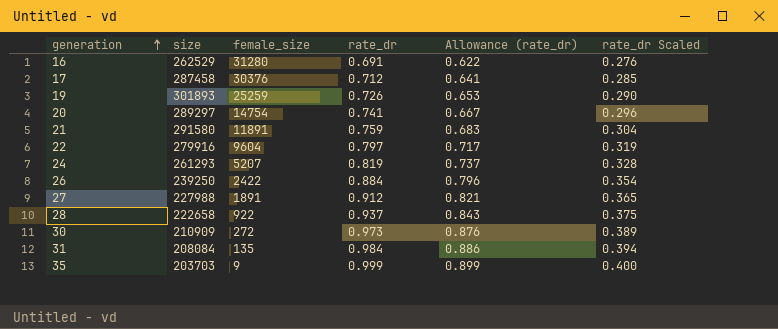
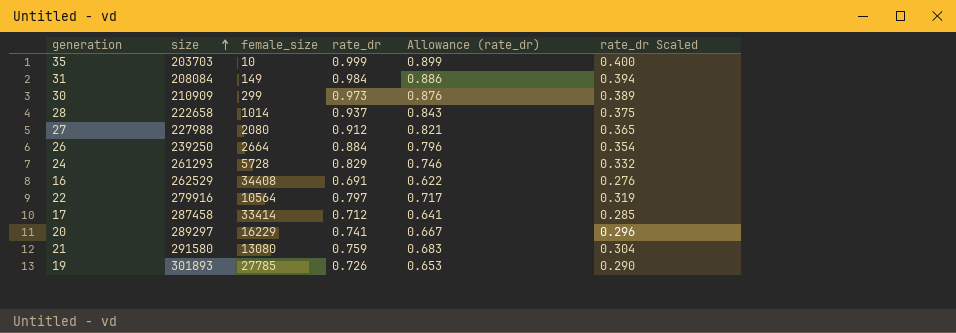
row order: generation ascending -> size ascending
35 | female_size: 9 -> 10
31 | female_size: 135 -> 149
30 | female_size: 272 -> 299
28 | female_size: 922 -> 1014
27 | female_size: 1891 -> 2080
26 | female_size: 2422 -> 2664
24 | female_size: 5207 -> 5728
24 | rate_dr: 0.819 -> 0.829
24 | Allowance (rate_dr): 0.737 -> 0.746
24 | rate_dr Scaled: 0.328 -> 0.332
16 | female_size: 31280 -> 34408
22 | female_size: 9604 -> 10564
17 | female_size: 30376 -> 33414
20 | female_size: 14754 -> 16229
21 | female_size: 11891 -> 13080
19 | female_size: 25259 -> 27785

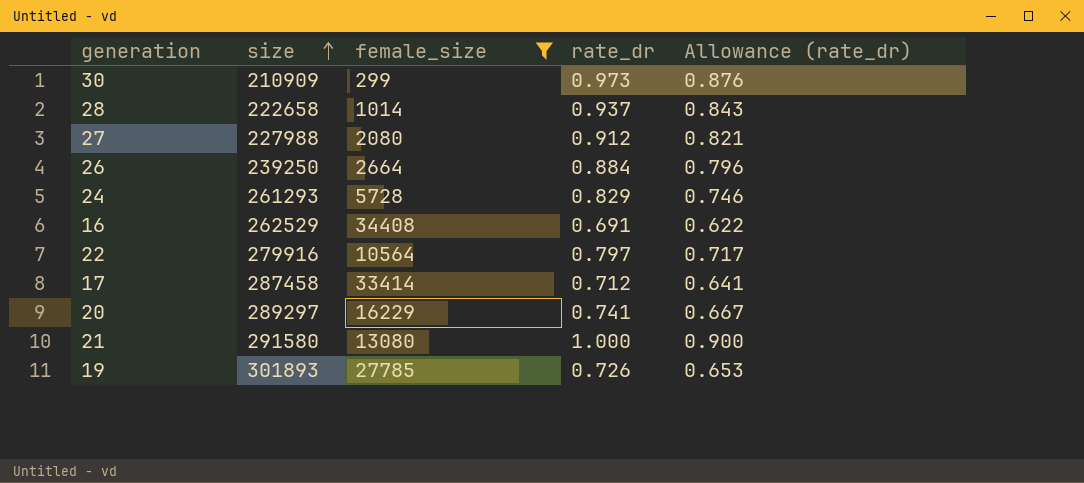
filter: none -> female_size >= 299
column rate_dr Scaled | formula: [rate_dr] * 0.4 -> none
21 | rate_dr: 0.759 -> 1.000
21 | Allowance (rate_dr): 0.683 -> 0.900

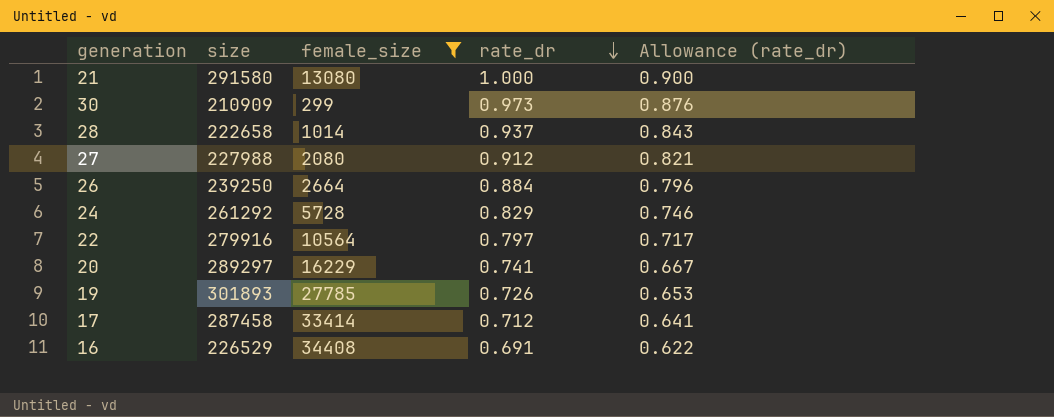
row order: size ascending -> rate_dr descending
24 | size: 261293 -> 261292
16 | size: 262529 -> 226529

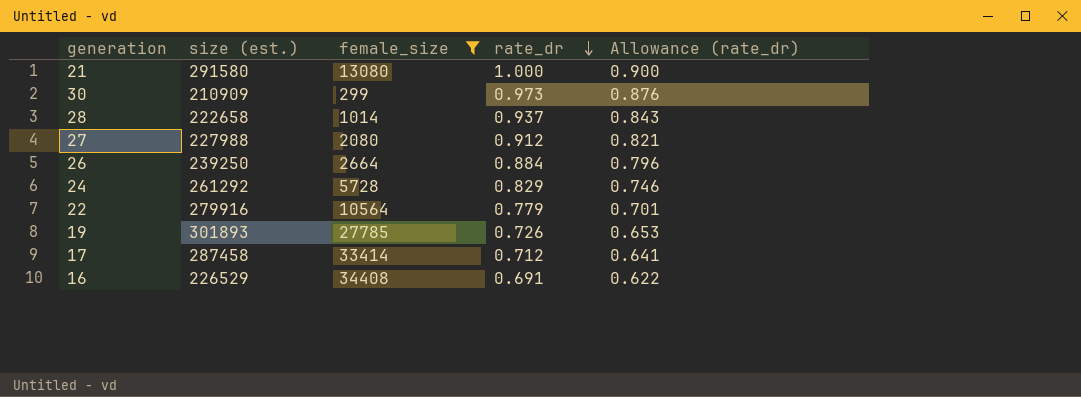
column name: size -> size (est.)
row 20: 289297 | 16229 | 0.741 | 0.667 -> none
22 | rate_dr: 0.797 -> 0.779
22 | Allowance (rate_dr): 0.717 -> 0.701

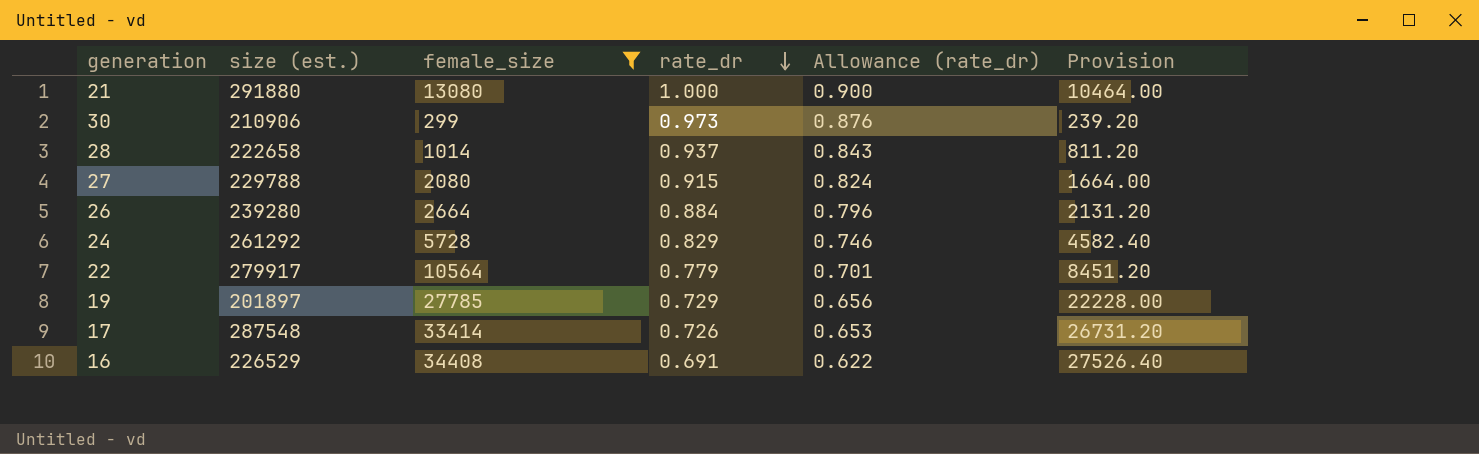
column Provision | formula: none -> [female_size] * 0.8
21 | size (est.): 291580 -> 291880
30 | size (est.): 210909 -> 210906
27 | size (est.): 227988 -> 229788
27 | rate_dr: 0.912 -> 0.915
27 | Allowance (rate_dr): 0.821 -> 0.824
26 | size (est.): 239250 -> 239280
22 | size (est.): 279916 -> 279917
19 | size (est.): 301893 -> 201897
19 | rate_dr: 0.726 -> 0.729
19 | Allowance (rate_dr): 0.653 -> 0.656
17 | size (est.): 287458 -> 287548
17 | rate_dr: 0.712 -> 0.726
17 | Allowance (rate_dr): 0.641 -> 0.653

